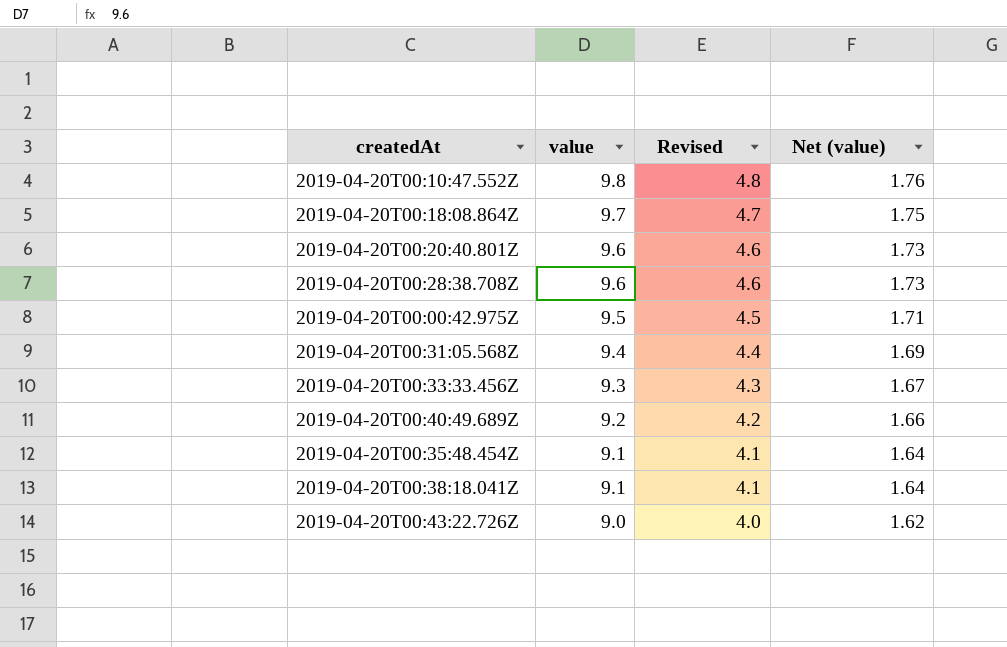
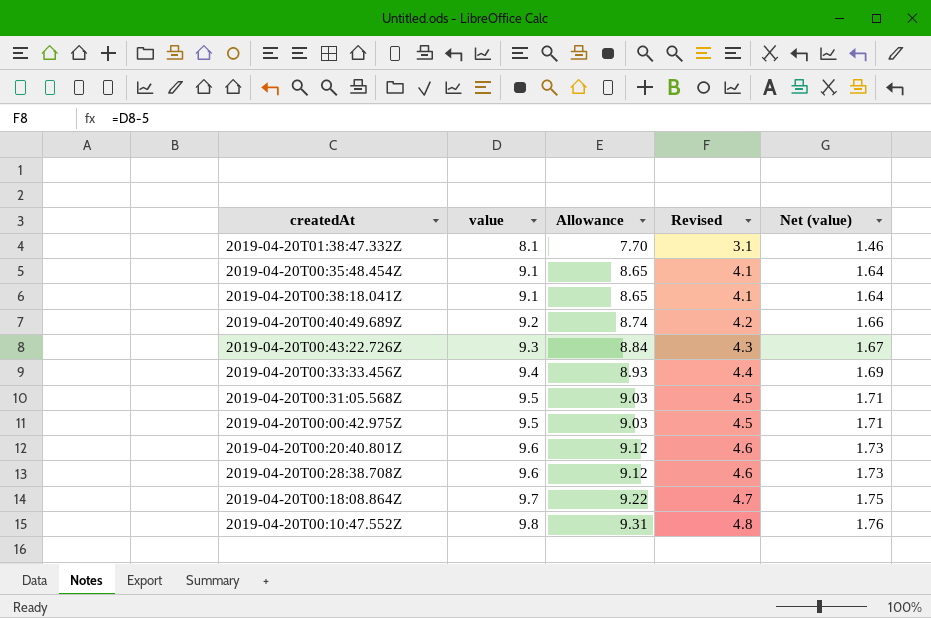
row order: value descending -> value ascending
column Allowance | formula: none -> [value] * 0.95
row 2019-04-20T01:38:47.332Z: none -> 8.1 | 7.70 | 3.1 | 1.46
2019-04-20T00:43:22.726Z | value: 9.0 -> 9.3
2019-04-20T00:43:22.726Z | Revised: 4.0 -> 4.3
2019-04-20T00:43:22.726Z | Net (value): 1.62 -> 1.67
2019-04-20T00:33:33.456Z | value: 9.3 -> 9.4
2019-04-20T00:33:33.456Z | Revised: 4.3 -> 4.4
2019-04-20T00:33:33.456Z | Net (value): 1.67 -> 1.69
2019-04-20T00:31:05.568Z | value: 9.4 -> 9.5
2019-04-20T00:31:05.568Z | Revised: 4.4 -> 4.5
2019-04-20T00:31:05.568Z | Net (value): 1.69 -> 1.71

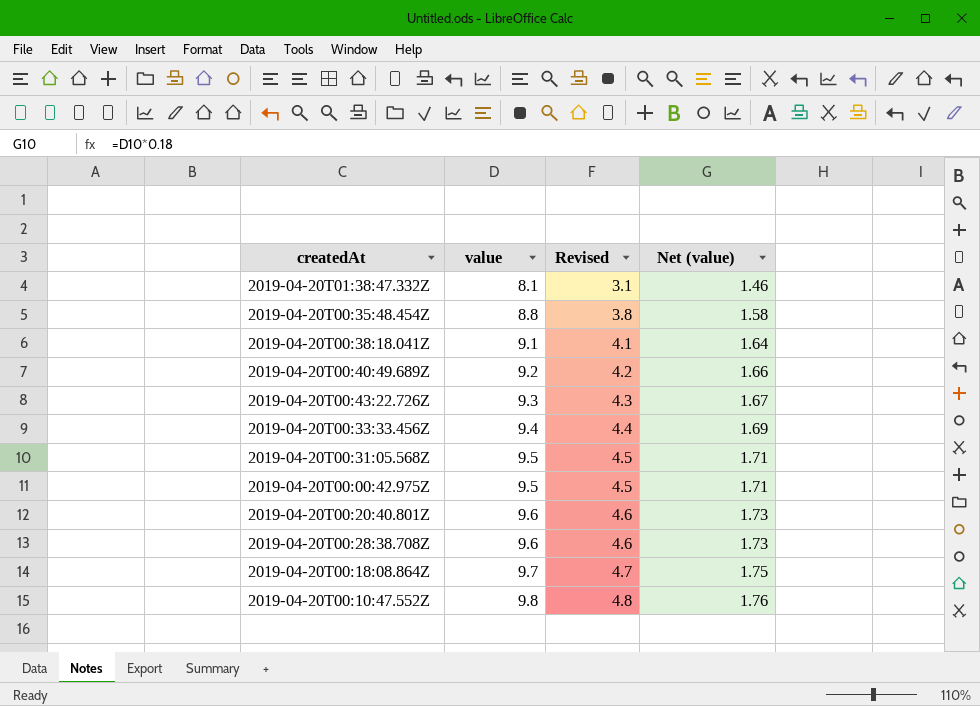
column Allowance | formula: [value] * 0.95 -> none
2019-04-20T00:35:48.454Z | value: 9.1 -> 8.8
2019-04-20T00:35:48.454Z | Revised: 4.1 -> 3.8
2019-04-20T00:35:48.454Z | Net (value): 1.64 -> 1.58

